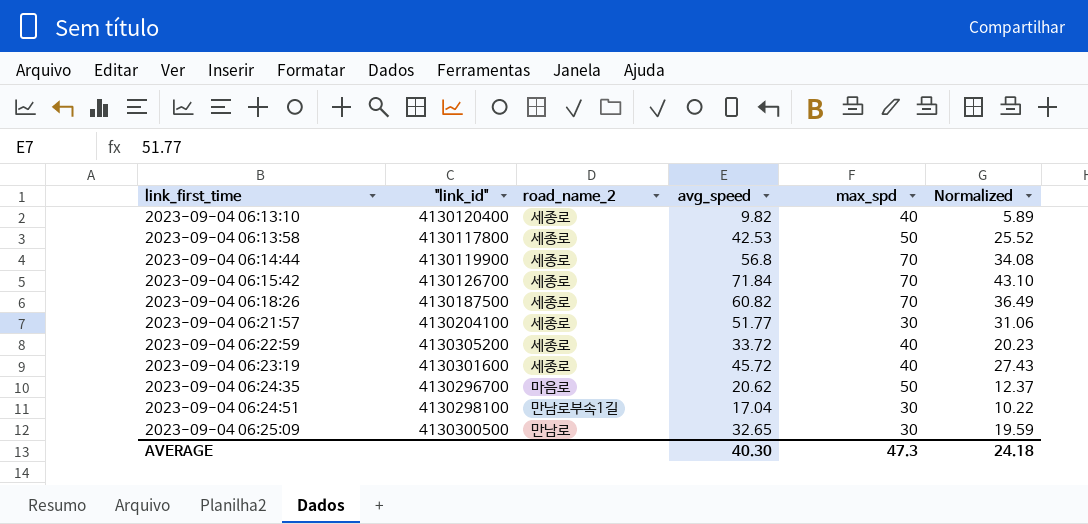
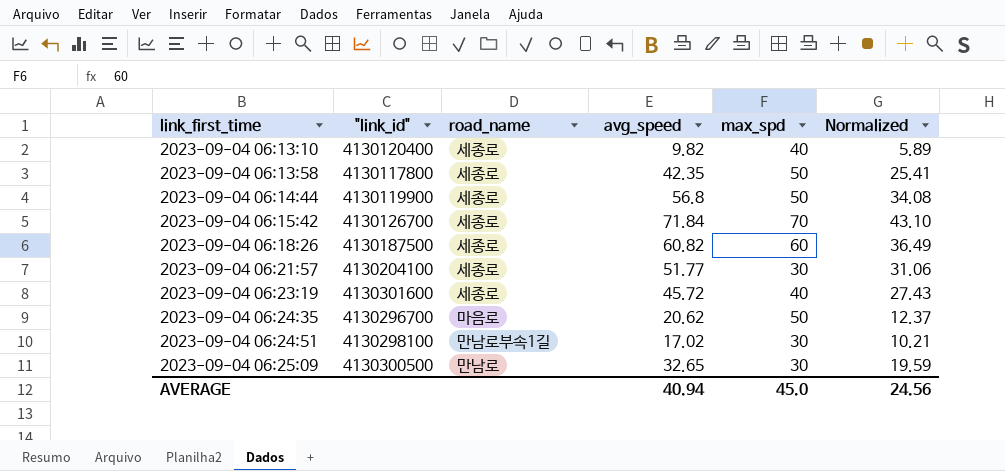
column name: road_name_2 -> road_name
row 2023-09-04 06:22:59: 4130305200 | 세종로 | 33.72 | 40 | 20.23 -> none
2023-09-04 06:13:58 | avg_speed: 42.53 -> 42.35
2023-09-04 06:13:58 | Normalized: 25.52 -> 25.41
2023-09-04 06:14:44 | max_spd: 70 -> 50
2023-09-04 06:18:26 | max_spd: 70 -> 60
2023-09-04 06:24:51 | avg_speed: 17.04 -> 17.02
2023-09-04 06:24:51 | Normalized: 10.22 -> 10.21
AVERAGE | avg_speed: 40.30 -> 40.94
AVERAGE | max_spd: 47.3 -> 45.0
AVERAGE | Normalized: 24.18 -> 24.56

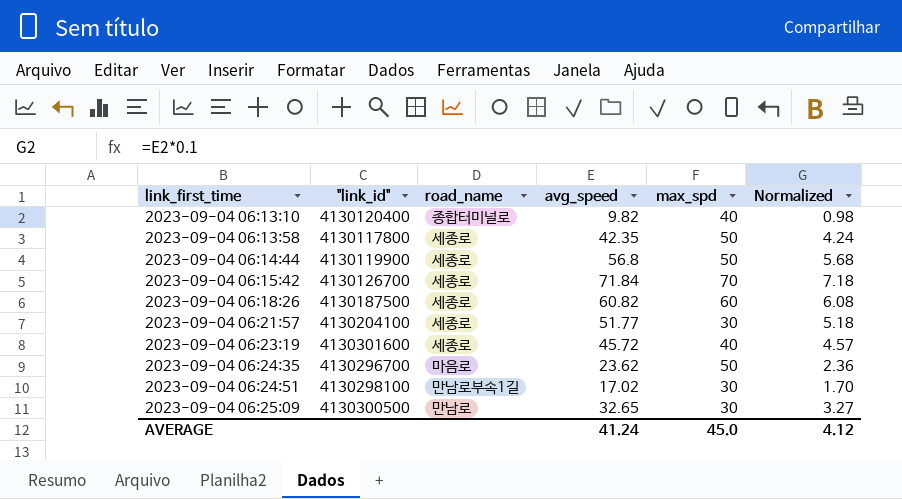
column Normalized | formula: [avg_speed] * 0.6 -> [avg_speed] * 0.1
2023-09-04 06:13:10 | road_name: 세종로 -> 종합터미널로
2023-09-04 06:24:35 | avg_speed: 20.62 -> 23.62
AVERAGE | avg_speed: 40.94 -> 41.24
AVERAGE | Normalized: 24.56 -> 4.12

